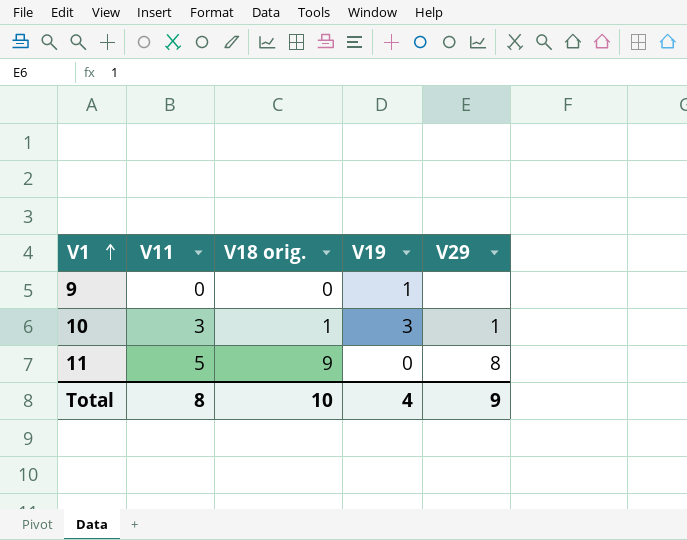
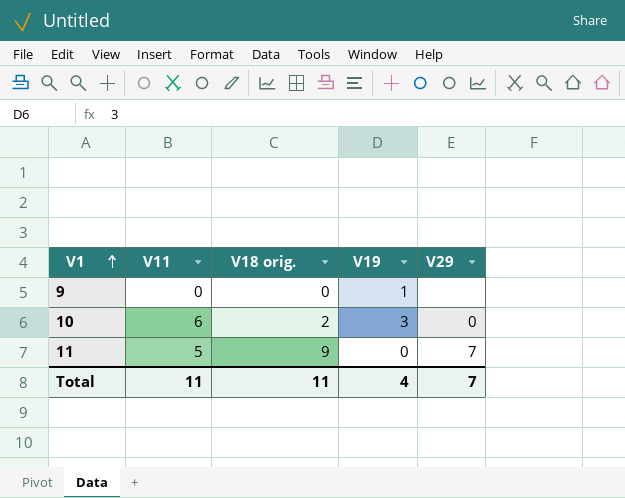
10 | V11: 3 -> 6
10 | V18 orig.: 1 -> 2
10 | V29: 1 -> 0
11 | V29: 8 -> 7
Total | V11: 8 -> 11
Total | V18 orig.: 10 -> 11
Total | V29: 9 -> 7

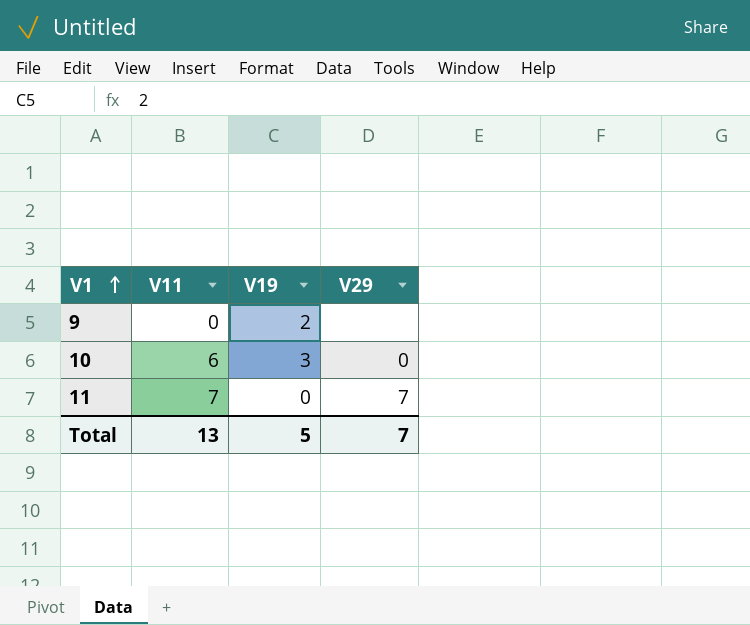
column V18 orig. | position: 3 -> none
9 | V19: 1 -> 2
11 | V11: 5 -> 7
Total | V11: 11 -> 13
Total | V19: 4 -> 5

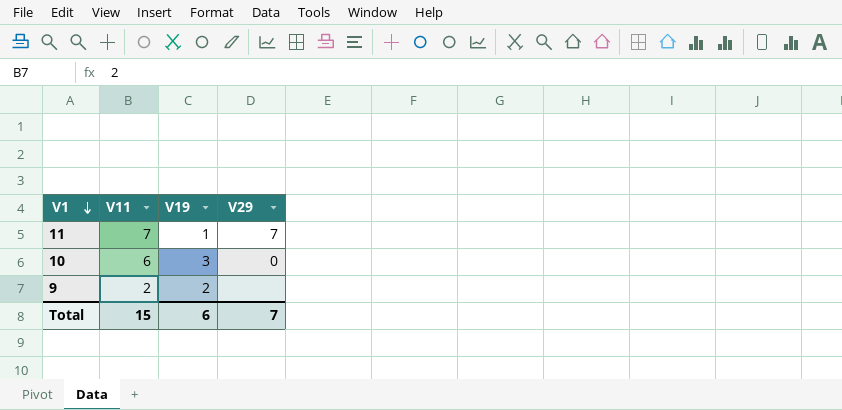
row order: V1 ascending -> V1 descending
11 | V19: 0 -> 1
9 | V11: 0 -> 2
Total | V11: 13 -> 15
Total | V19: 5 -> 6

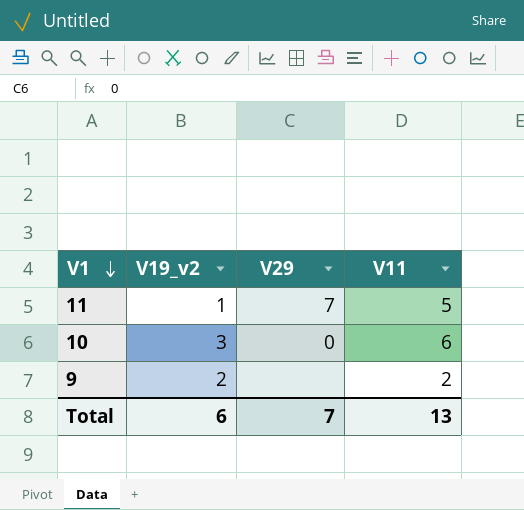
column name: V19 -> V19_v2
column V11 | position: 2 -> 4
11 | V11: 7 -> 5
Total | V11: 15 -> 13

